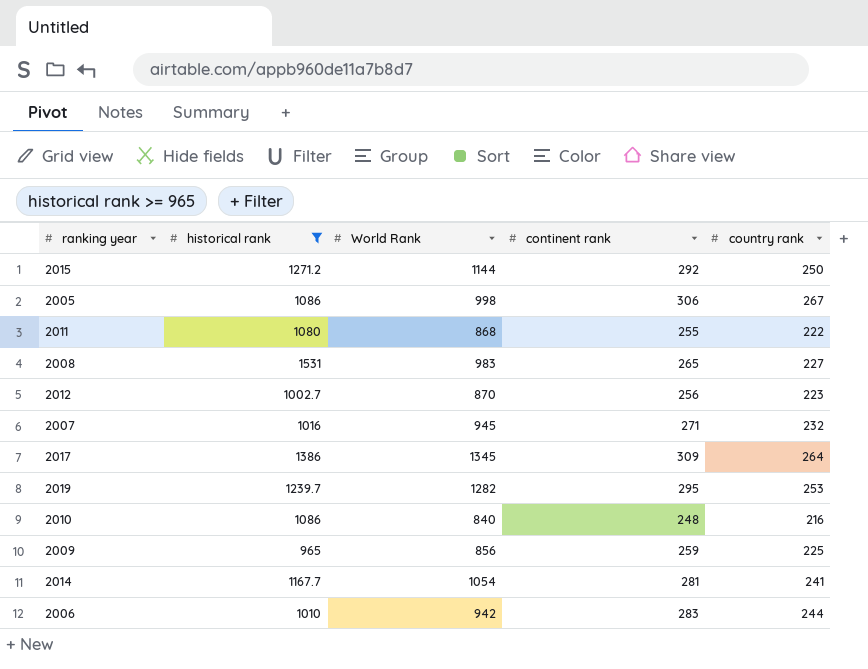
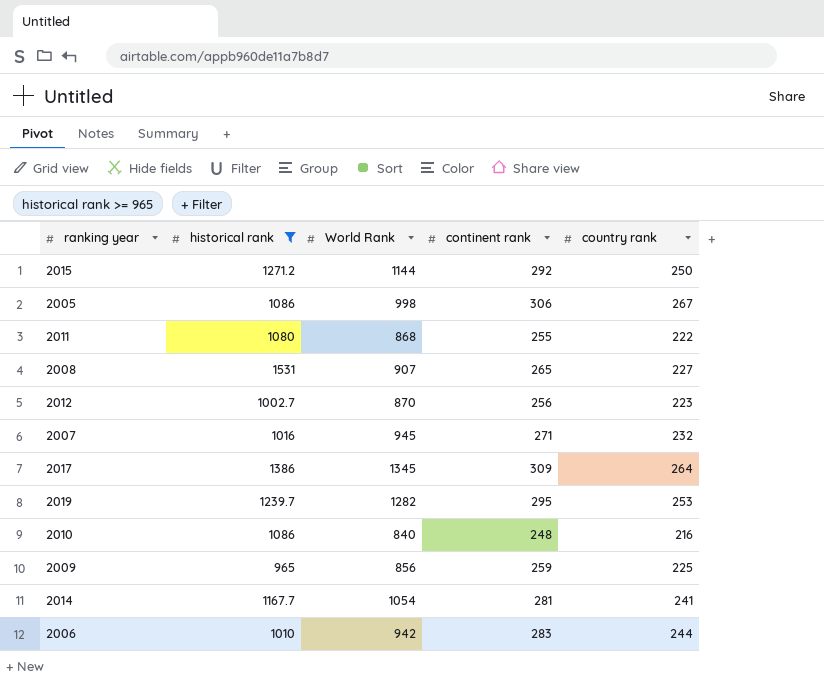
2008 | World Rank: 983 -> 907

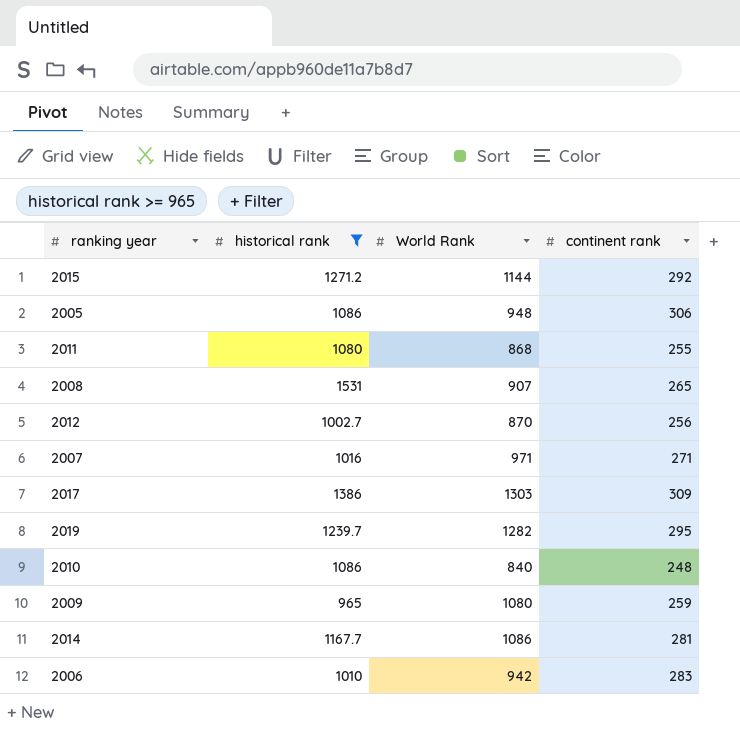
column country rank | position: 5 -> none
2005 | World Rank: 998 -> 948
2007 | World Rank: 945 -> 971
2017 | World Rank: 1345 -> 1303
2009 | World Rank: 856 -> 1080
2014 | World Rank: 1054 -> 1086

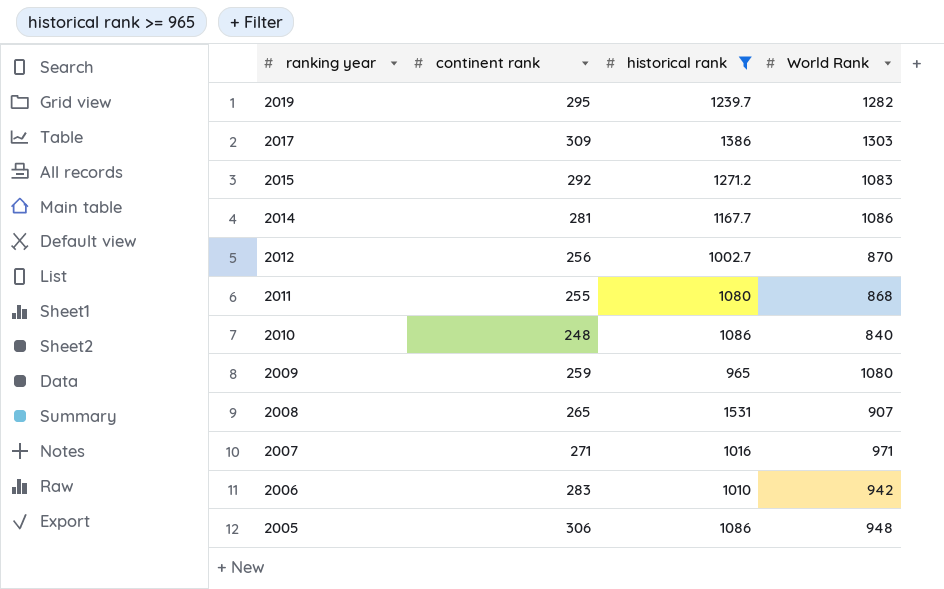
row order: none -> ranking year descending
column continent rank | position: 4 -> 2
2015 | World Rank: 1144 -> 1083

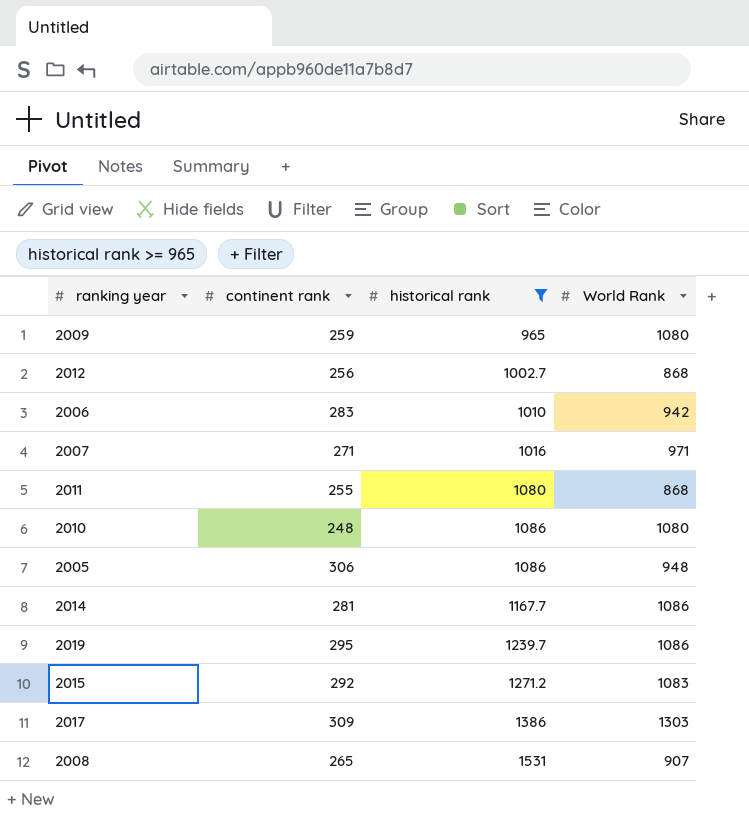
row order: ranking year descending -> historical rank ascending
2012 | World Rank: 870 -> 868
2010 | World Rank: 840 -> 1080
2019 | World Rank: 1282 -> 1086

